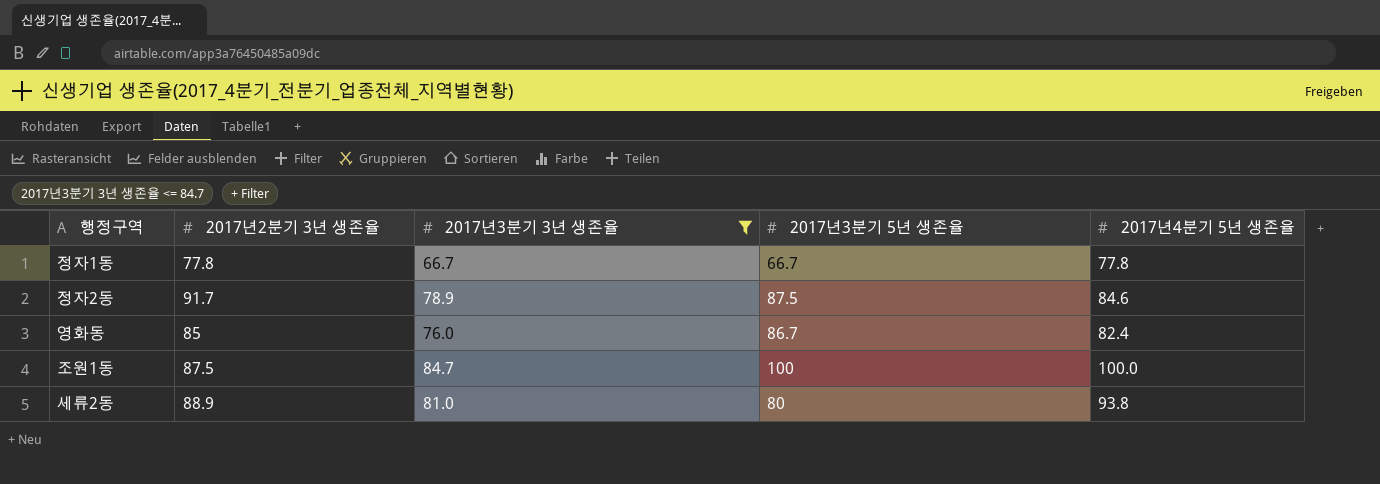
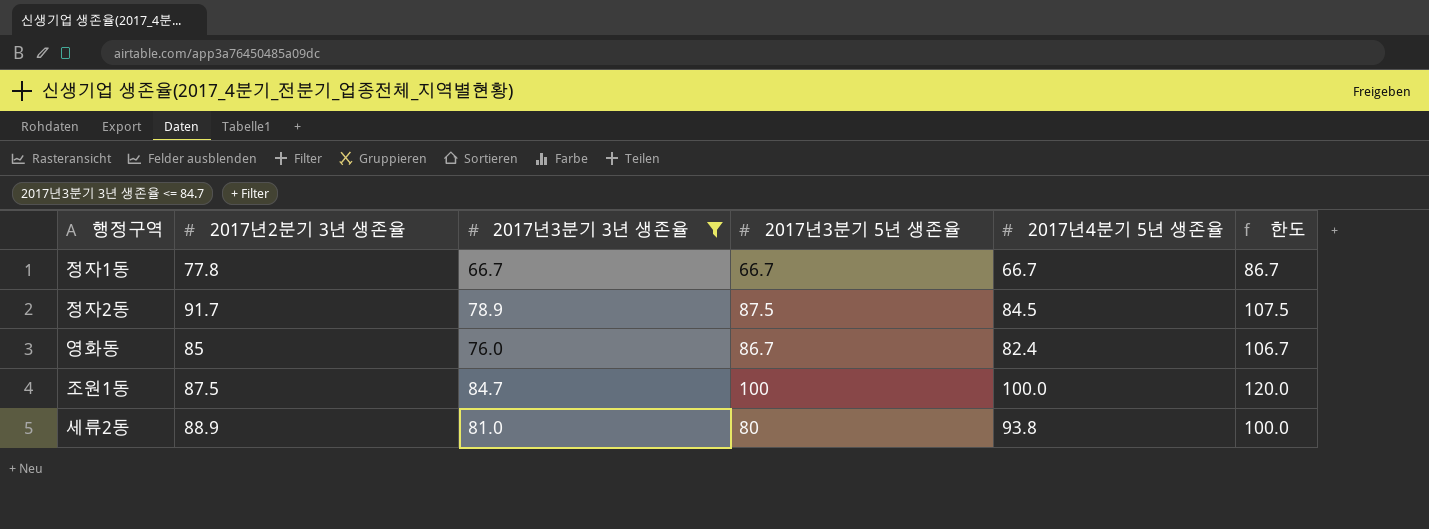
column 한도 | formula: none -> [2017년3분기 5년 생존율] + 20
정자1동 | 2017년4분기 5년 생존율: 77.8 -> 66.7
정자2동 | 2017년4분기 5년 생존율: 84.6 -> 84.5

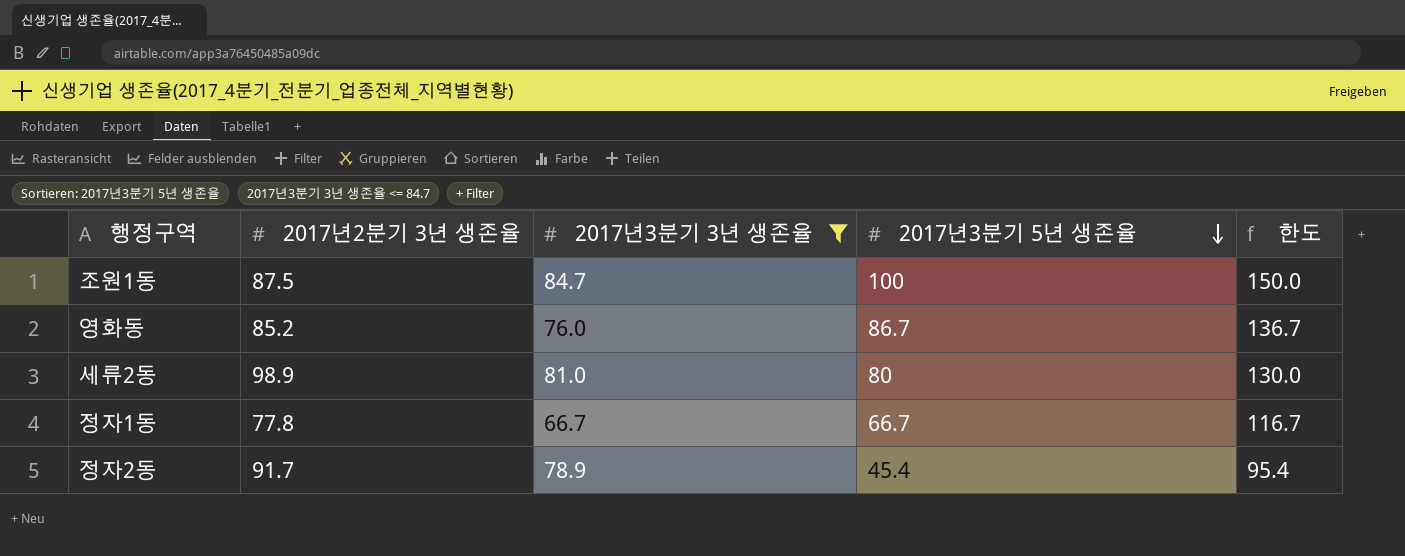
row order: none -> 2017년3분기 5년 생존율 descending
column 2017년4분기 5년 생존율 | position: 5 -> none
column 한도 | formula: [2017년3분기 5년 생존율] + 20 -> [2017년3분기 5년 생존율] + 50
영화동 | 2017년2분기 3년 생존율: 85 -> 85.2
세류2동 | 2017년2분기 3년 생존율: 88.9 -> 98.9
정자2동 | 2017년3분기 5년 생존율: 87.5 -> 45.4

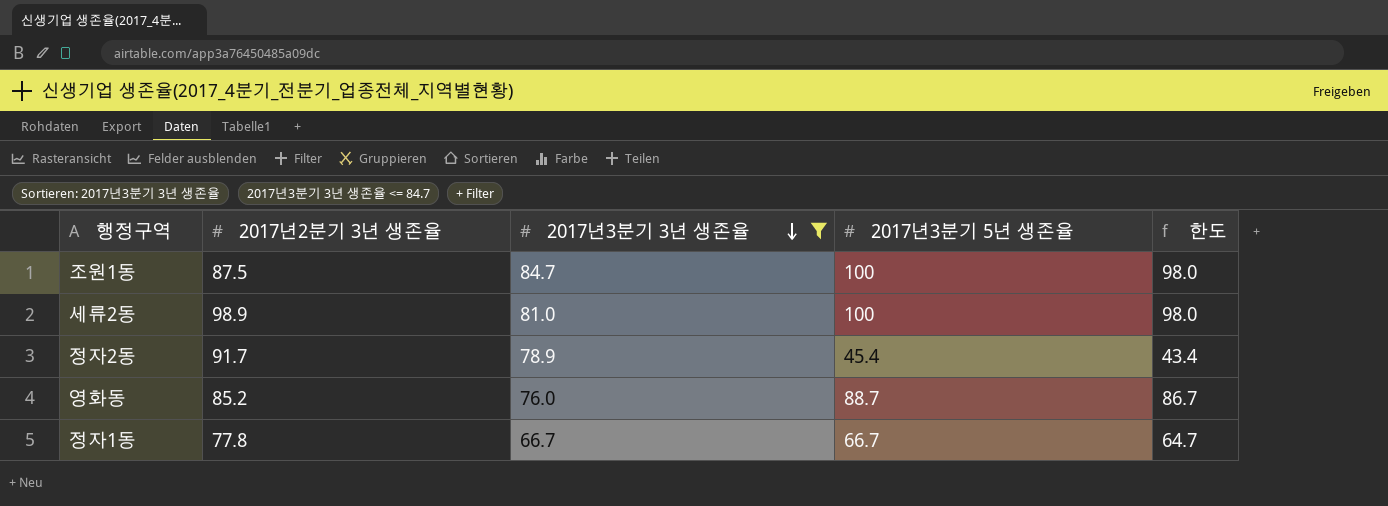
row order: 2017년3분기 5년 생존율 descending -> 2017년3분기 3년 생존율 descending
column 한도 | formula: [2017년3분기 5년 생존율] + 50 -> [2017년3분기 5년 생존율] - 2
세류2동 | 2017년3분기 5년 생존율: 80 -> 100
영화동 | 2017년3분기 5년 생존율: 86.7 -> 88.7

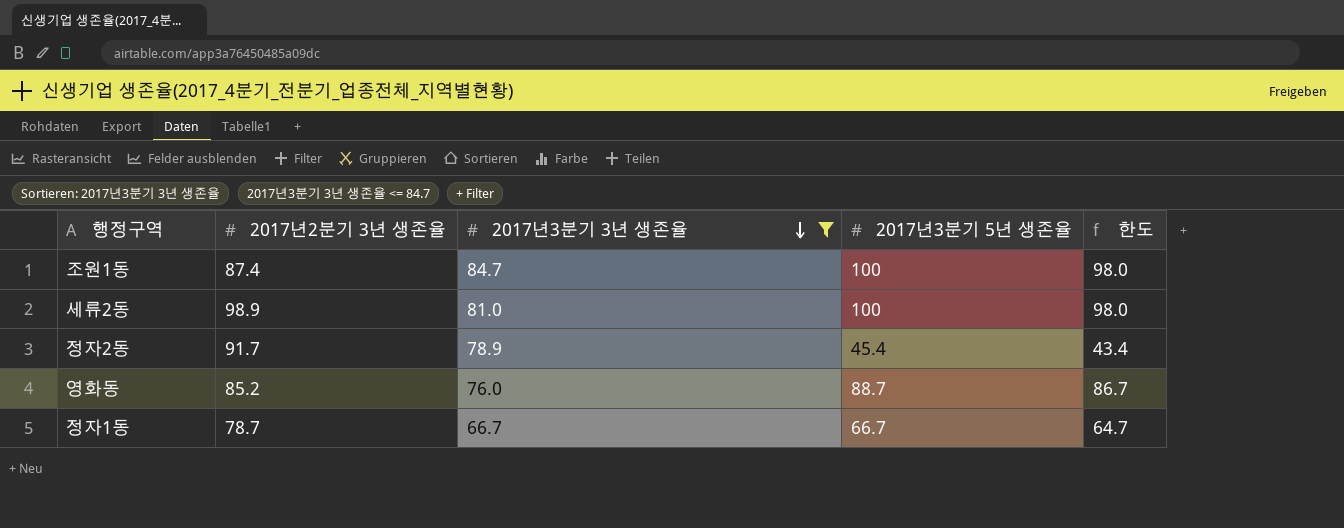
조원1동 | 2017년2분기 3년 생존율: 87.5 -> 87.4
정자1동 | 2017년2분기 3년 생존율: 77.8 -> 78.7

